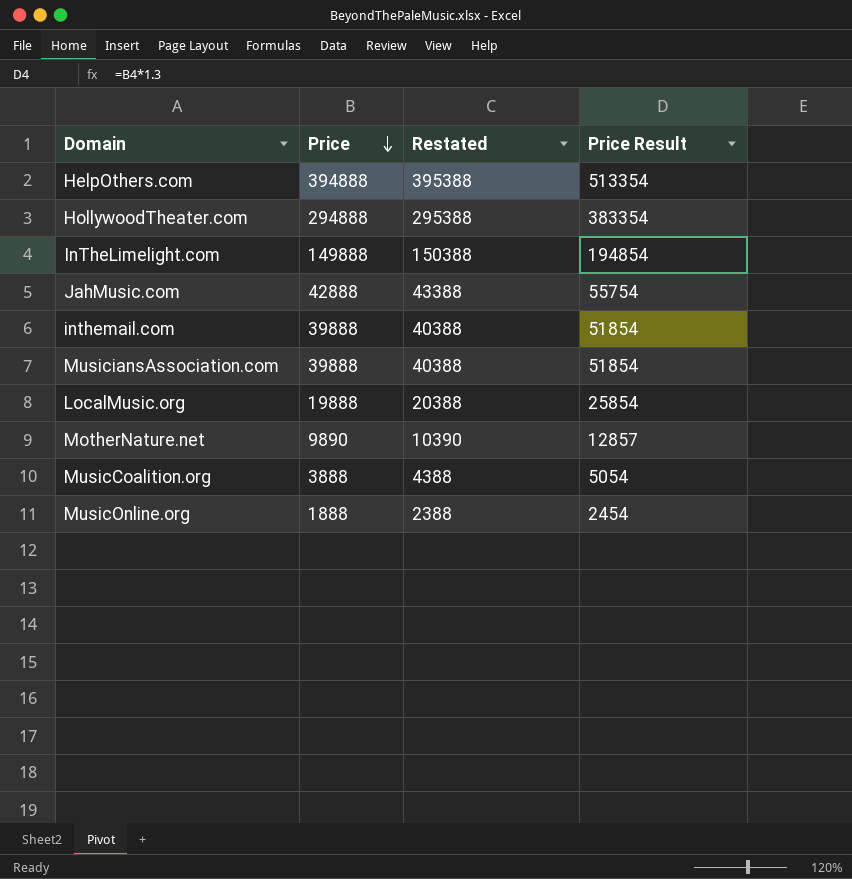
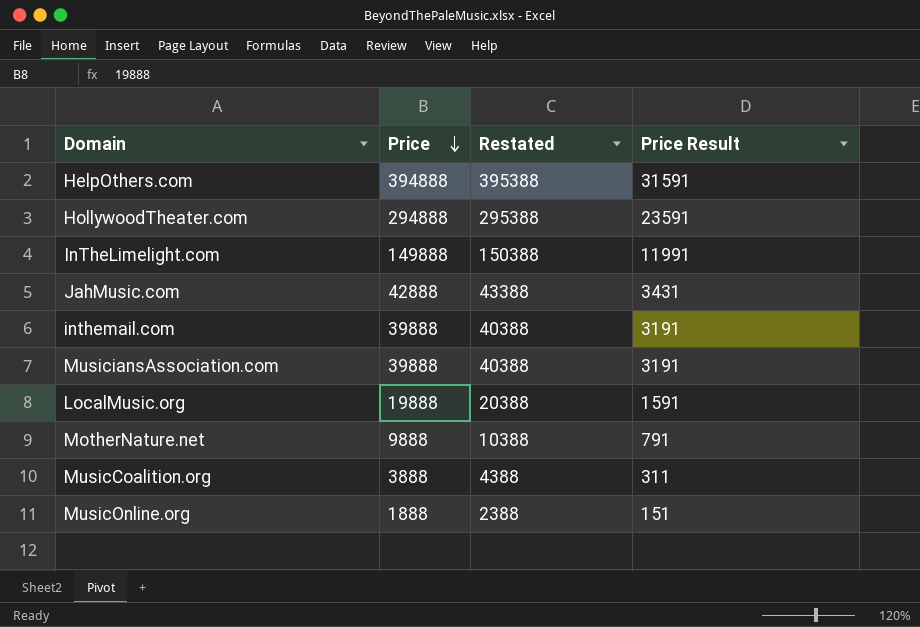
column Price Result | formula: [Price] * 1.3 -> [Price] * 0.08
MotherNature.net | Price: 9890 -> 9888
MotherNature.net | Restated: 10390 -> 10388

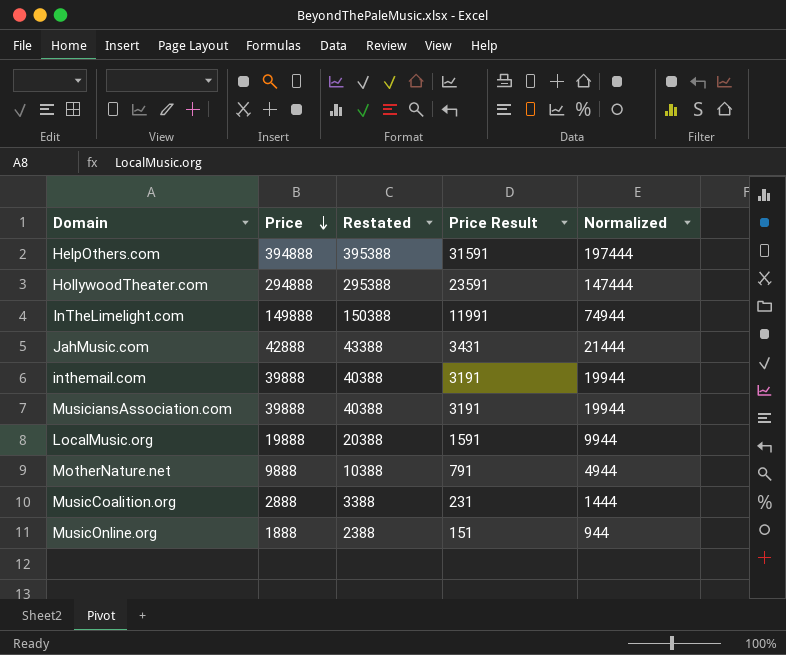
column Normalized | formula: none -> [Price] * 0.5
MusicCoalition.org | Price: 3888 -> 2888
MusicCoalition.org | Restated: 4388 -> 3388
MusicCoalition.org | Price Result: 311 -> 231

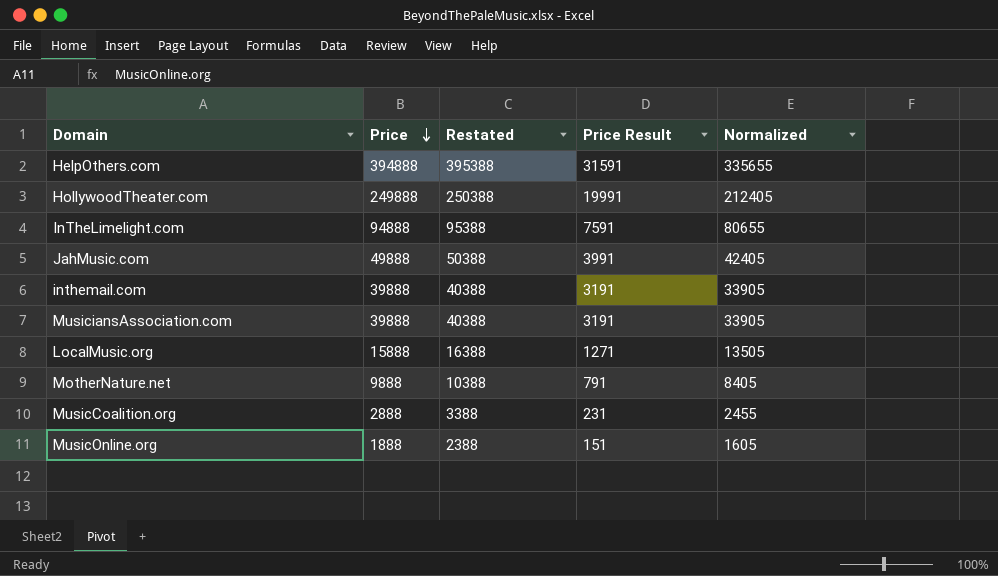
column Normalized | formula: [Price] * 0.5 -> [Price] * 0.85
HollywoodTheater.com | Price: 294888 -> 249888
HollywoodTheater.com | Restated: 295388 -> 250388
HollywoodTheater.com | Price Result: 23591 -> 19991
InTheLimelight.com | Price: 149888 -> 94888
InTheLimelight.com | Restated: 150388 -> 95388
InTheLimelight.com | Price Result: 11991 -> 7591
JahMusic.com | Price: 42888 -> 49888
JahMusic.com | Restated: 43388 -> 50388
JahMusic.com | Price Result: 3431 -> 3991
LocalMusic.org | Price: 19888 -> 15888
LocalMusic.org | Restated: 20388 -> 16388
LocalMusic.org | Price Result: 1591 -> 1271

